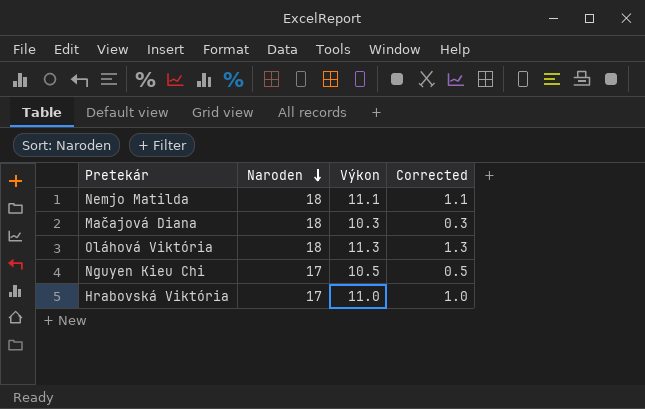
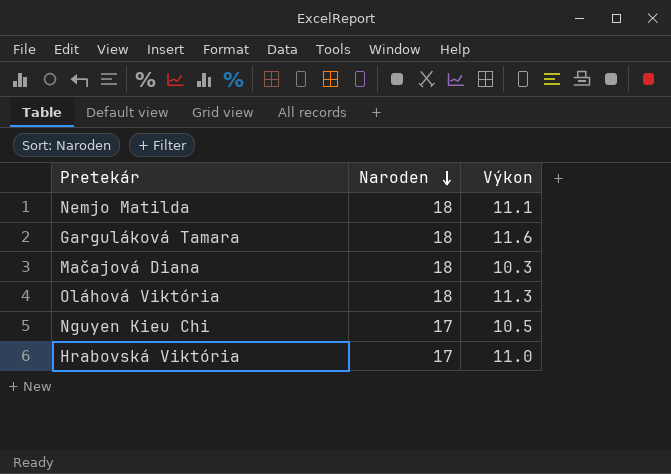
column Corrected | formula: [Výkon] - 10 -> none
row Garguláková Tamara: none -> 18 | 11.6

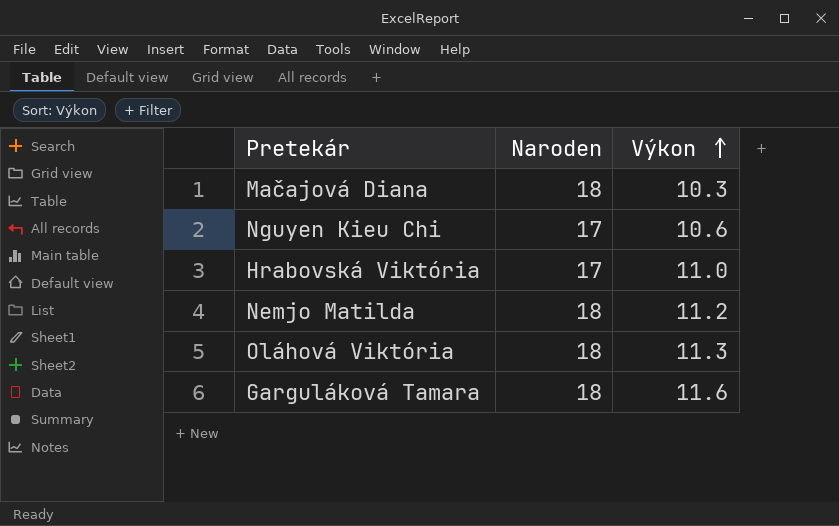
row order: Naroden descending -> Výkon ascending
Nguyen Kieu Chi | Výkon: 10.5 -> 10.6
Nemjo Matilda | Výkon: 11.1 -> 11.2

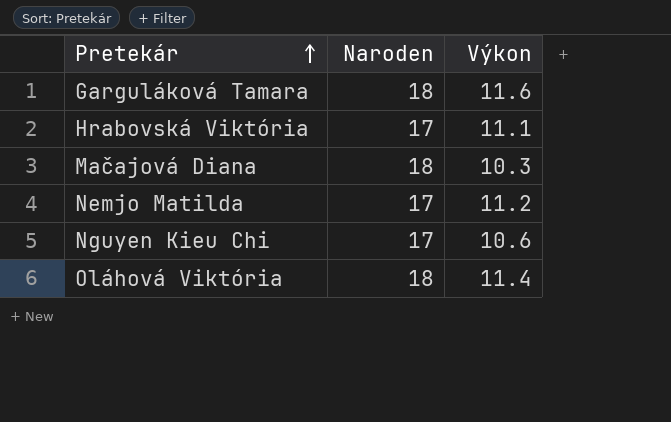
row order: Výkon ascending -> Pretekár ascending
Hrabovská Viktória | Výkon: 11.0 -> 11.1
Nemjo Matilda | Naroden: 18 -> 17
Oláhová Viktória | Výkon: 11.3 -> 11.4

